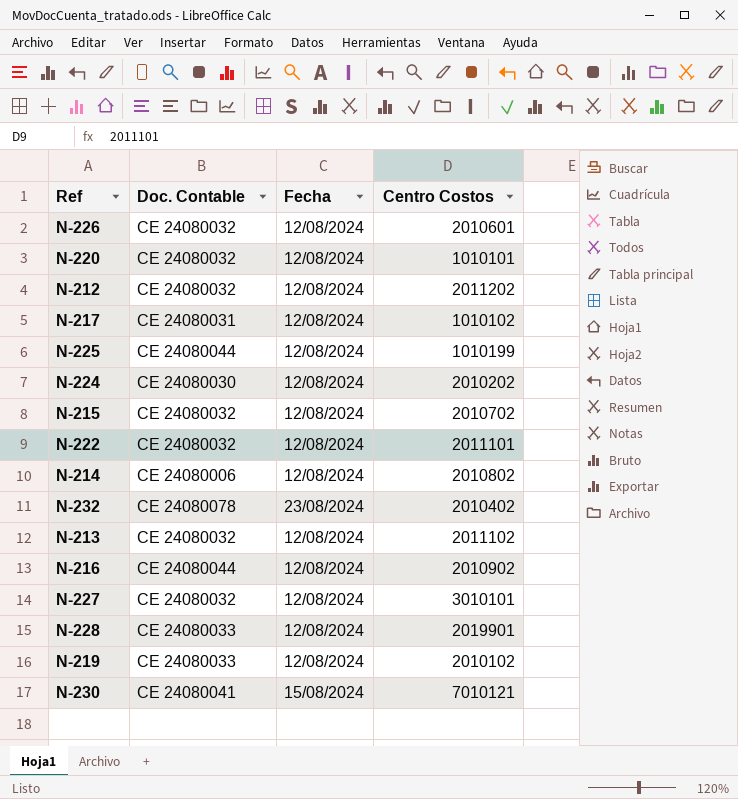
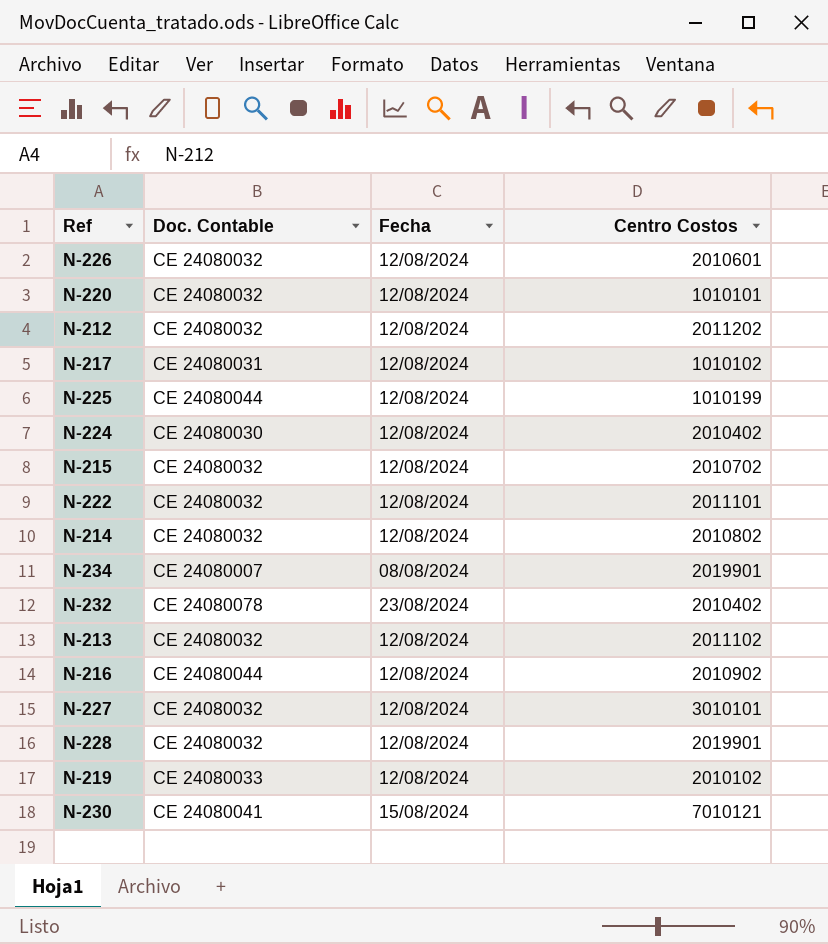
N-224 | Centro Costos: 2010202 -> 2010402
N-214 | Doc. Contable: CE 24080006 -> CE 24080032
row N-234: none -> CE 24080007 | 08/08/2024 | 2019901
N-228 | Doc. Contable: CE 24080033 -> CE 24080032

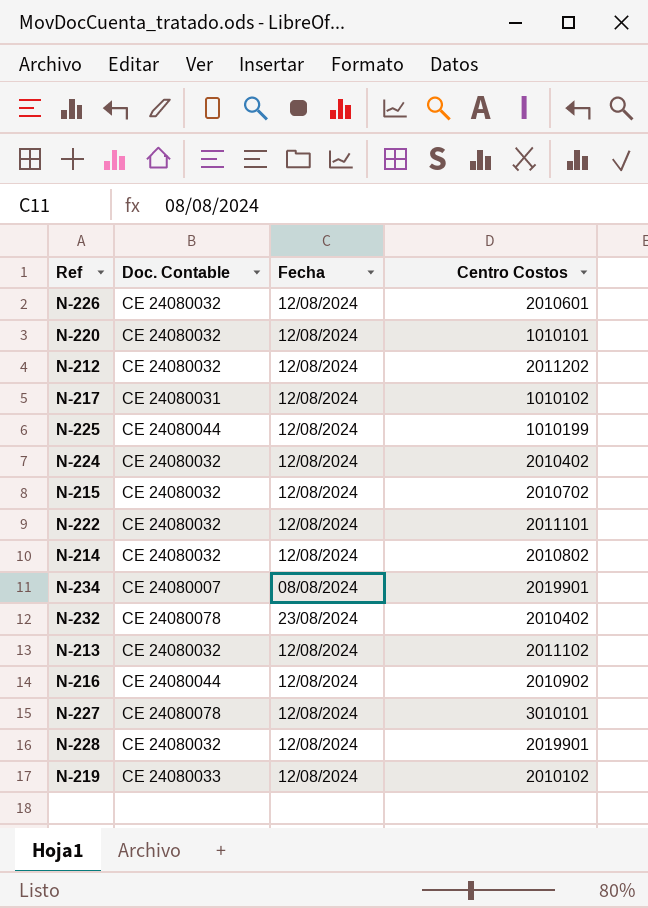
row N-230: CE 24080041 | 15/08/2024 | 7010121 -> none
N-224 | Doc. Contable: CE 24080030 -> CE 24080032
N-227 | Doc. Contable: CE 24080032 -> CE 24080078

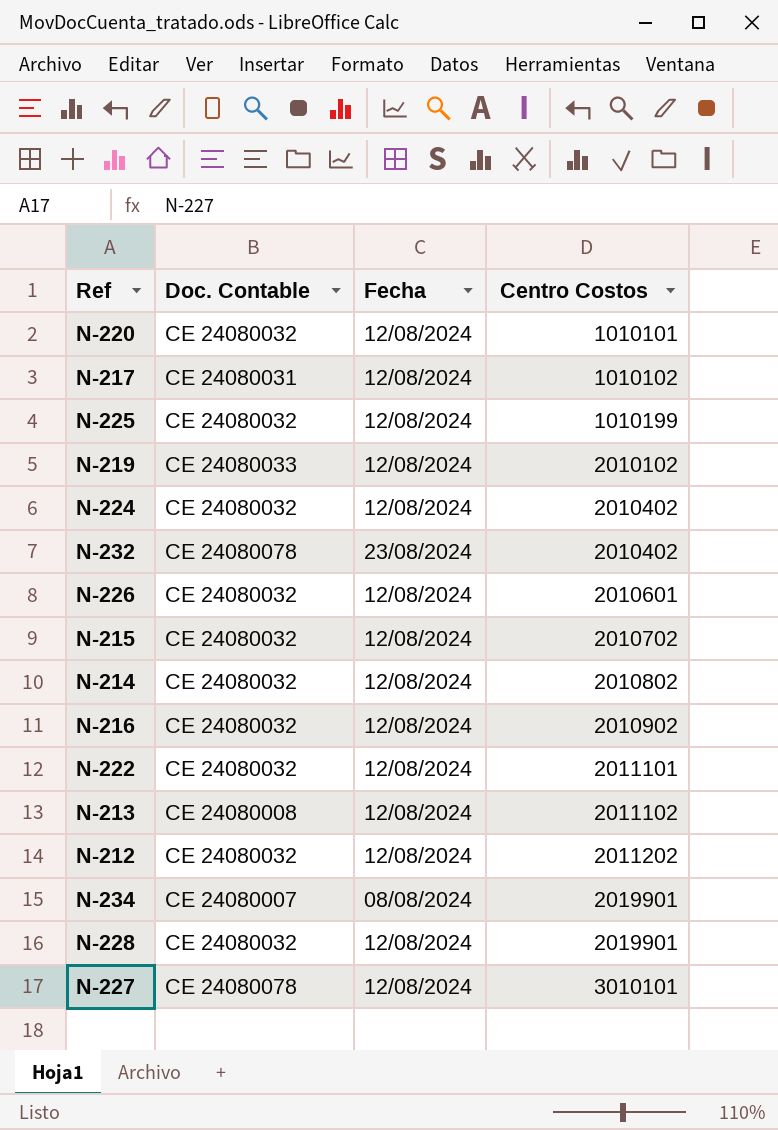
row order: none -> Centro Costos ascending
N-225 | Doc. Contable: CE 24080044 -> CE 24080032
N-216 | Doc. Contable: CE 24080044 -> CE 24080032
N-213 | Doc. Contable: CE 24080032 -> CE 24080008

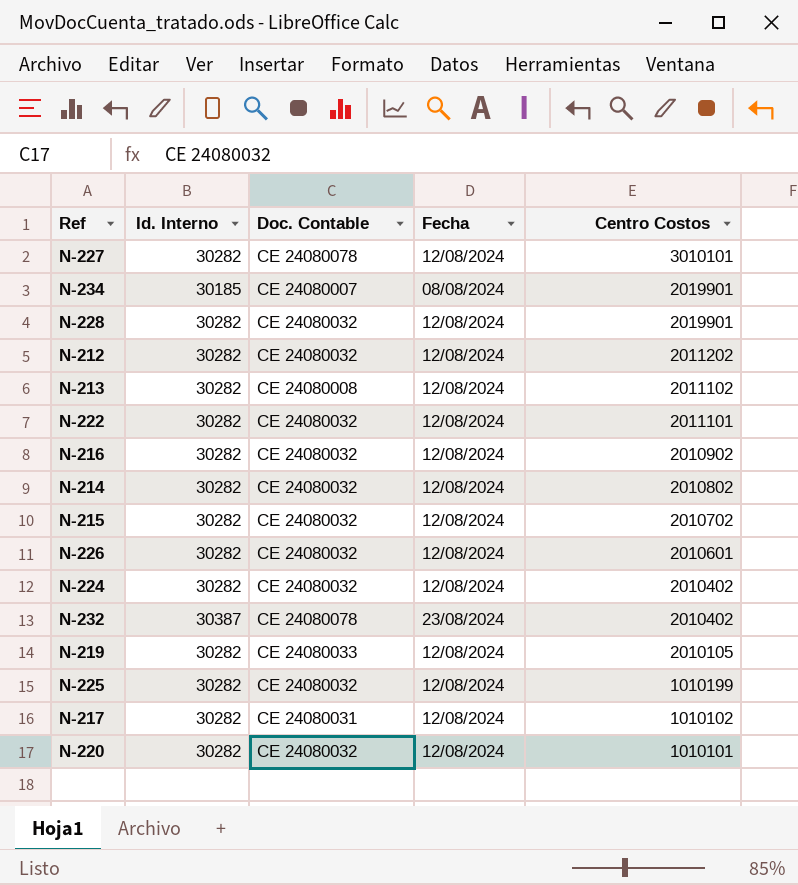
row order: Centro Costos ascending -> Centro Costos descending
column Id. Interno | position: none -> 2
N-219 | Centro Costos: 2010102 -> 2010105

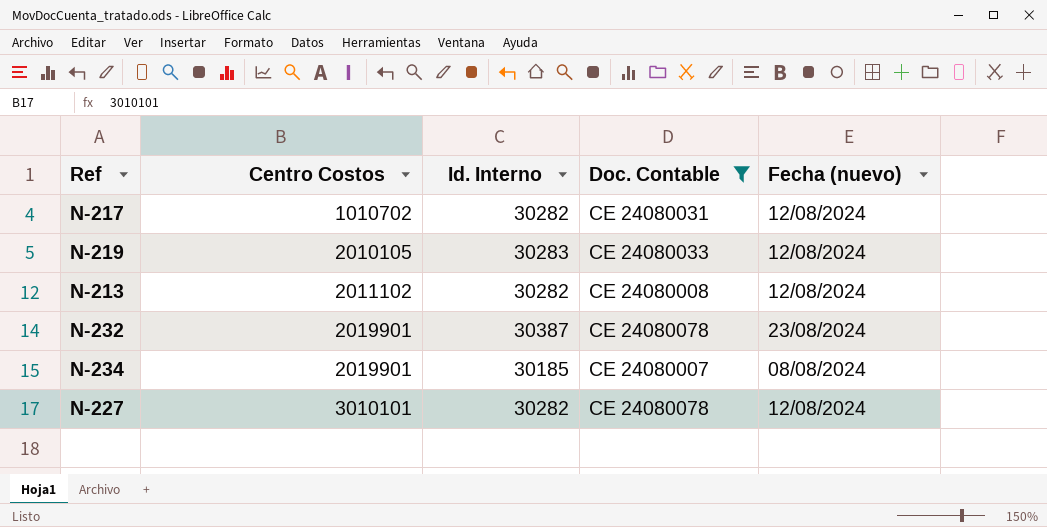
filter: none -> Doc. Contable != CE 24080032
row order: Centro Costos descending -> Centro Costos ascending
column Centro Costos | position: 5 -> 2
column name: Fecha -> Fecha (nuevo)
N-217 | Centro Costos: 1010102 -> 1010702
N-219 | Id. Interno: 30282 -> 30283
N-232 | Centro Costos: 2010402 -> 2019901

